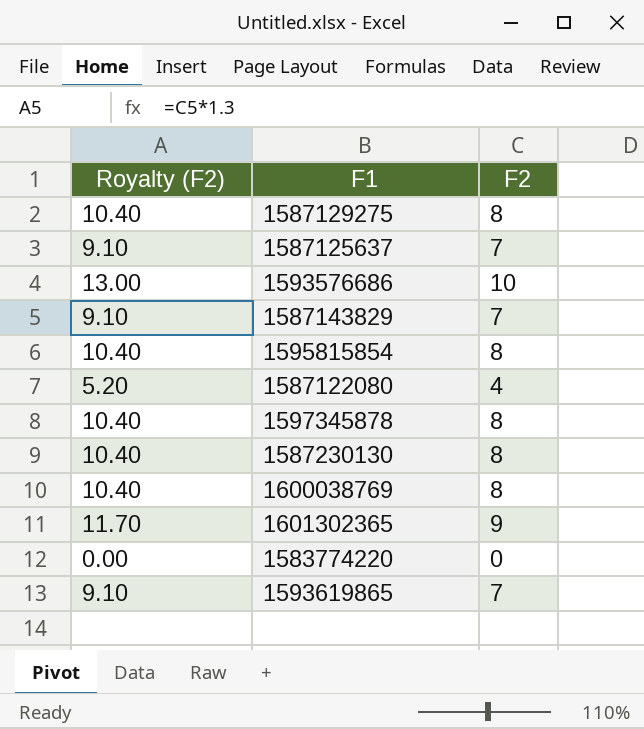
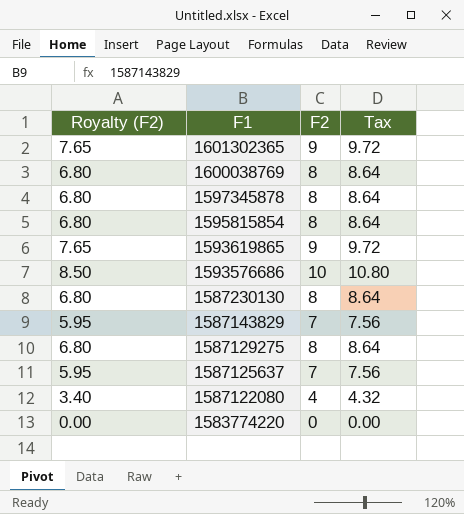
row order: none -> F1 descending
column Royalty (F2) | formula: [F2] * 1.3 -> [F2] * 0.85
column Tax | formula: none -> [F2] * 1.08
1593619865 | F2: 7 -> 9

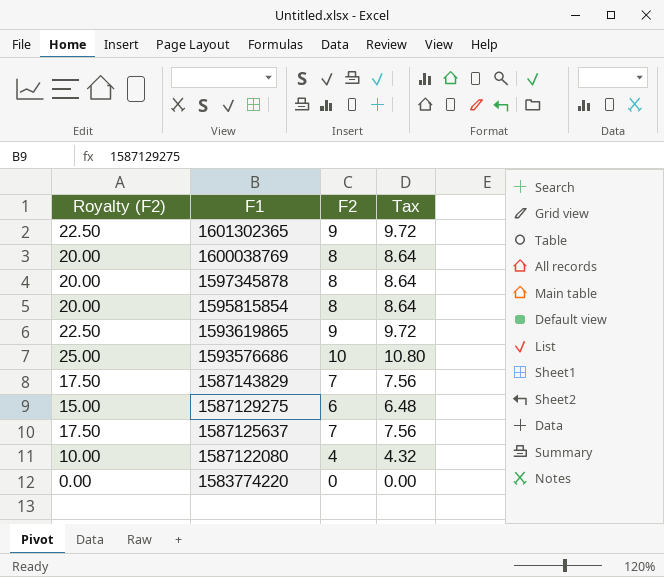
column Royalty (F2) | formula: [F2] * 0.85 -> [F2] * 2.5
row 1587230130: 6.80 | 8 | 8.64 -> none
1587129275 | F2: 8 -> 6
1587129275 | Tax: 8.64 -> 6.48

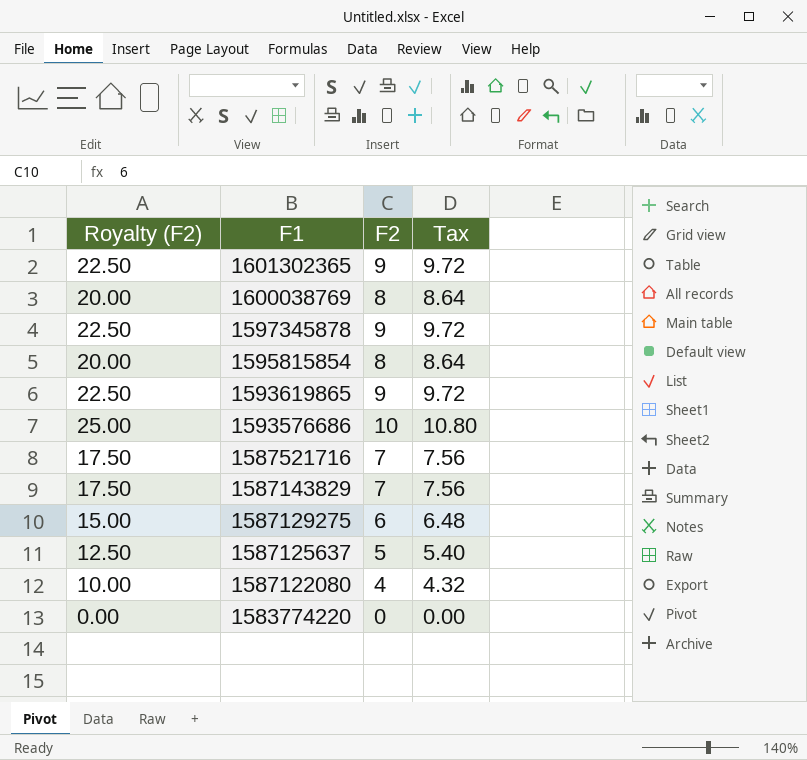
1597345878 | Royalty (F2): 20.00 -> 22.50
1597345878 | F2: 8 -> 9
1597345878 | Tax: 8.64 -> 9.72
row 1587521716: none -> 17.50 | 7 | 7.56
1587125637 | Royalty (F2): 17.50 -> 12.50
1587125637 | F2: 7 -> 5
1587125637 | Tax: 7.56 -> 5.40

